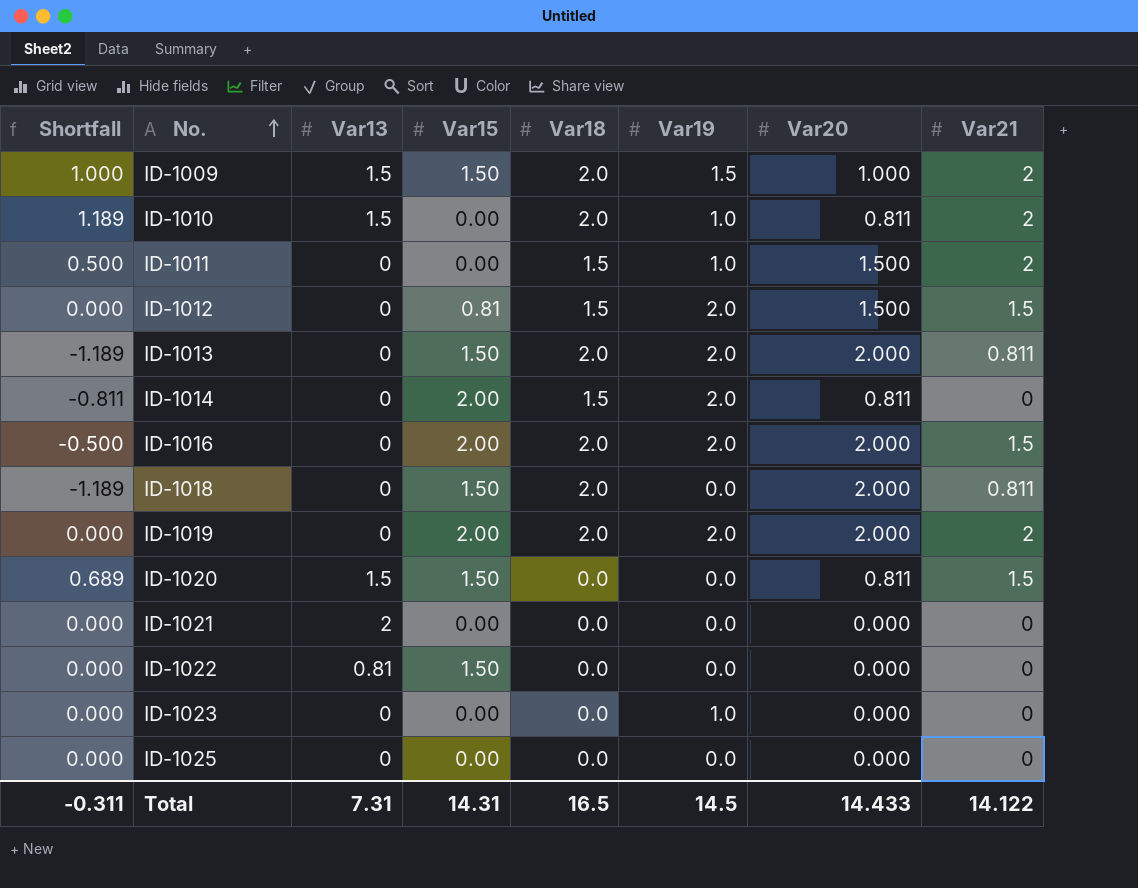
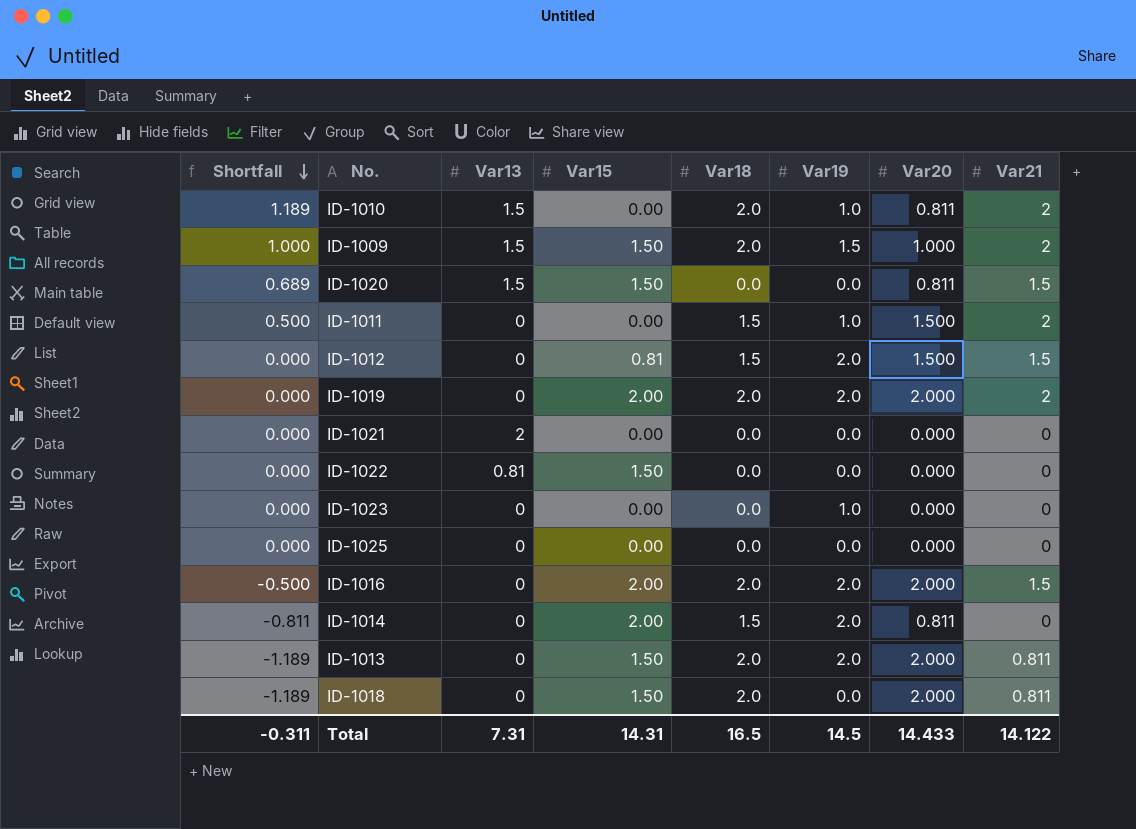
row order: No. ascending -> Shortfall descending

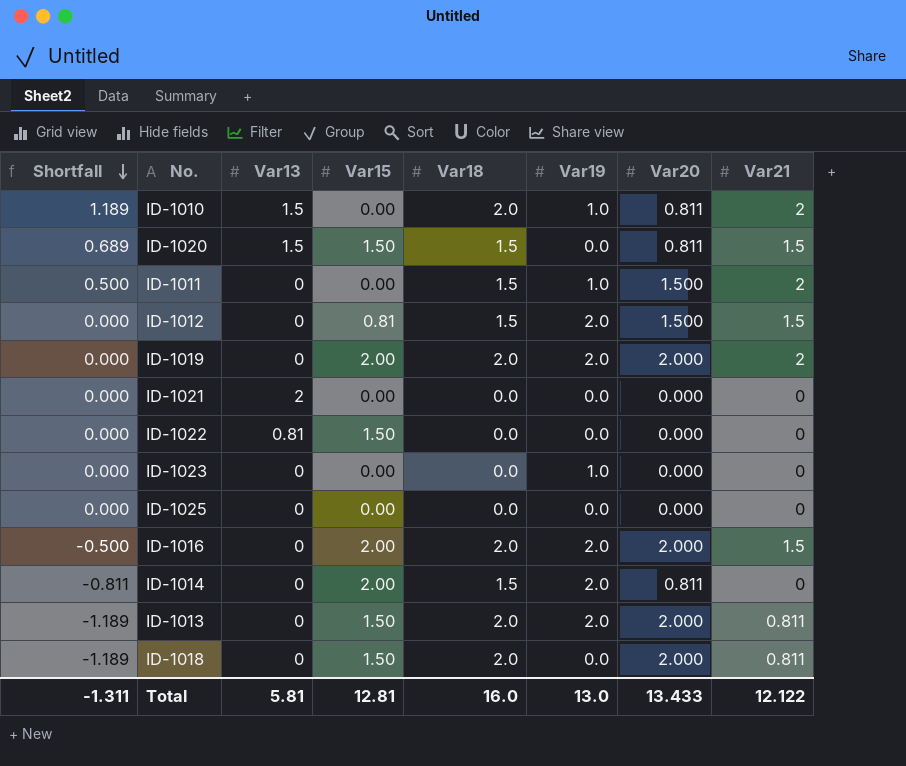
row ID-1009: 1.000 | 1.5 | 1.50 | 2.0 | 1.5 | 1.000 | 2 -> none
ID-1020 | Var18: 0.0 -> 1.5
Total | Shortfall: -0.311 -> -1.311
Total | Var13: 7.31 -> 5.81
Total | Var15: 14.31 -> 12.81
Total | Var18: 16.5 -> 16.0
Total | Var19: 14.5 -> 13.0
Total | Var20: 14.433 -> 13.433
Total | Var21: 14.122 -> 12.122

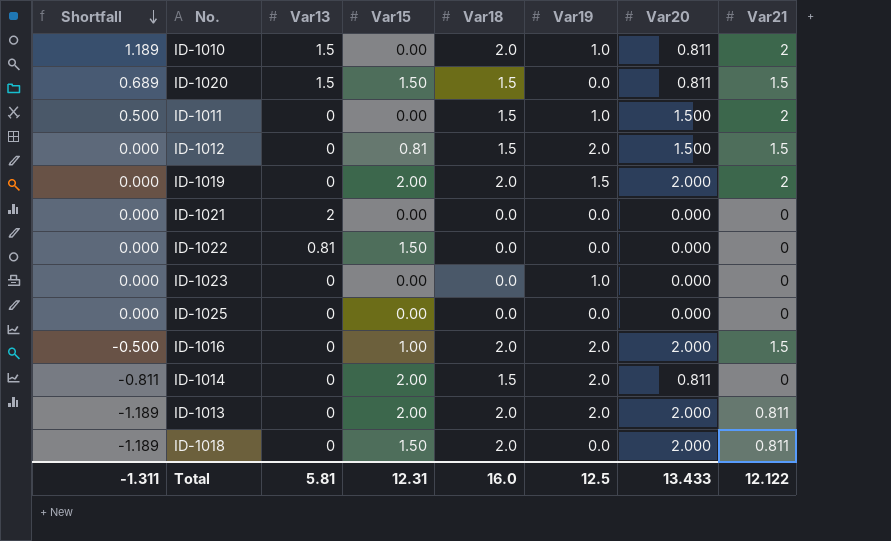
ID-1019 | Var19: 2.0 -> 1.5
ID-1016 | Var15: 2.00 -> 1.00
ID-1013 | Var15: 1.50 -> 2.00
Total | Var15: 12.81 -> 12.31
Total | Var19: 13.0 -> 12.5

